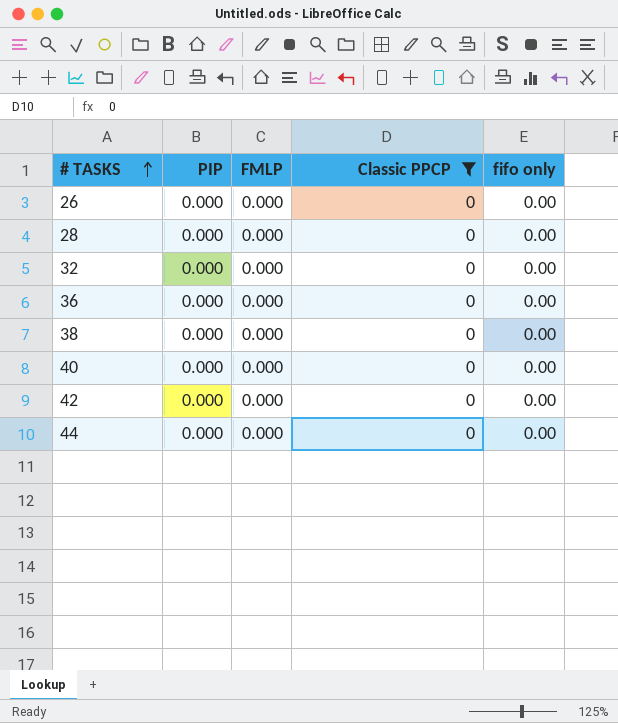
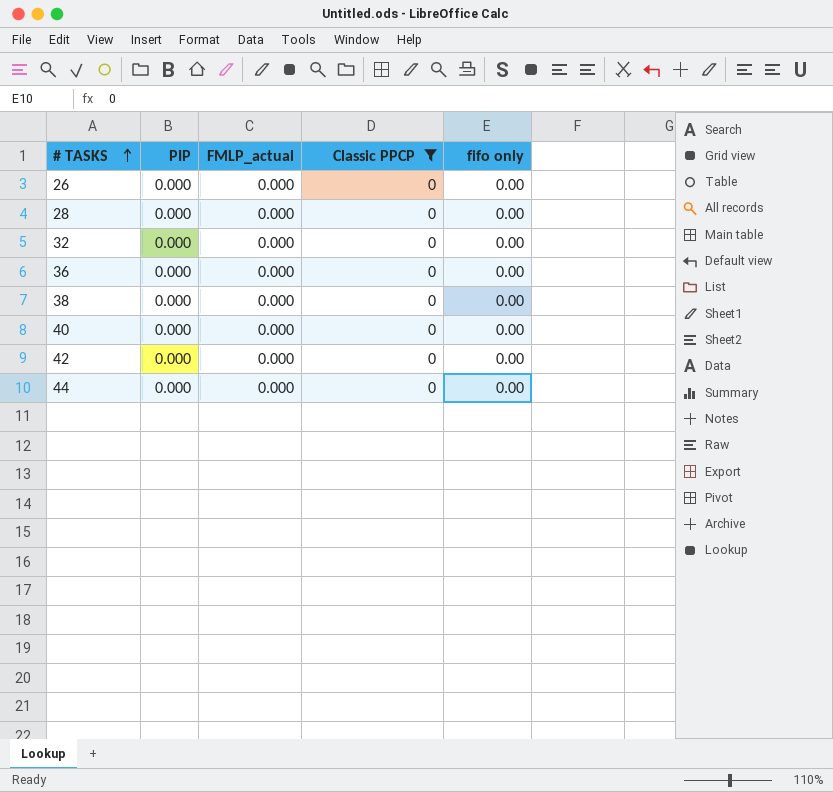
column name: FMLP -> FMLP_actual

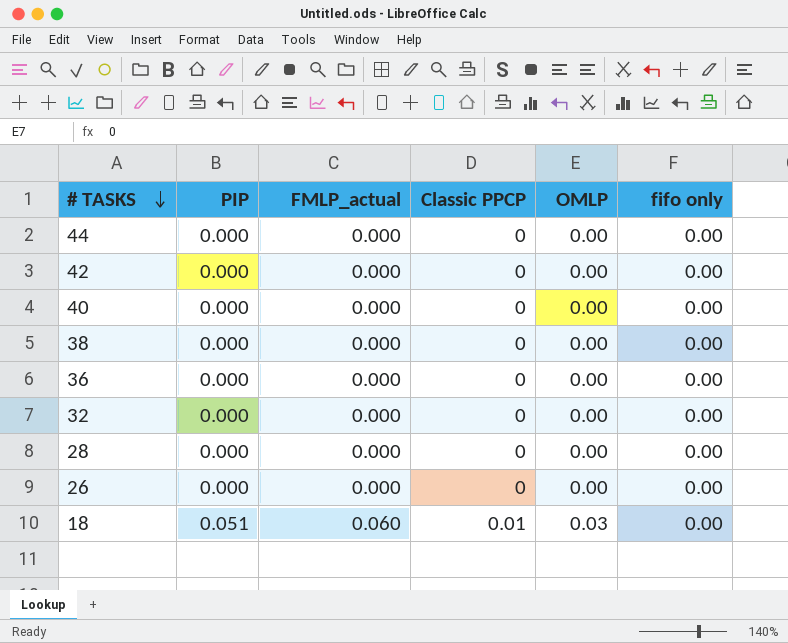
filter: Classic PPCP = 0 -> none
row order: # TASKS ascending -> # TASKS descending
column OMLP | position: none -> 5

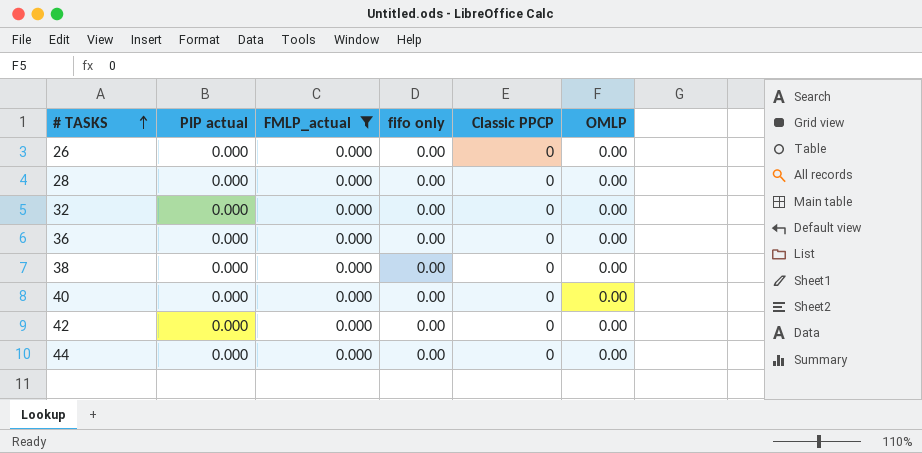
filter: none -> FMLP_actual = 0.000
row order: # TASKS descending -> # TASKS ascending
column name: PIP -> PIP actual
column fifo only | position: 6 -> 4

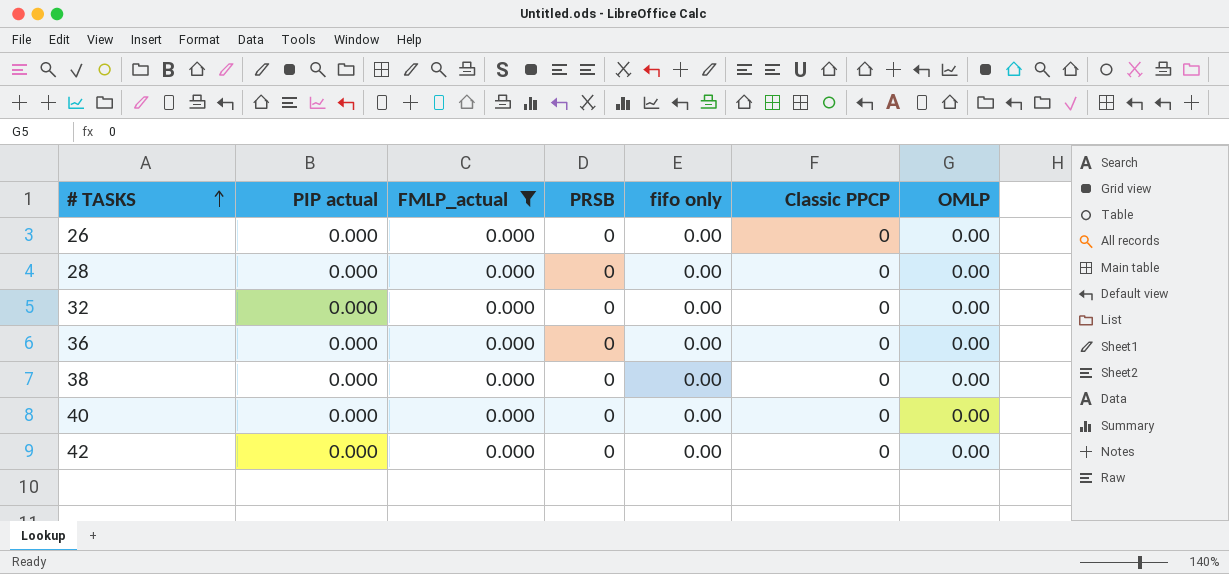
column PRSB | position: none -> 4
row 44: 0.000 | 0.000 | 0.00 | 0 | 0.00 -> none

